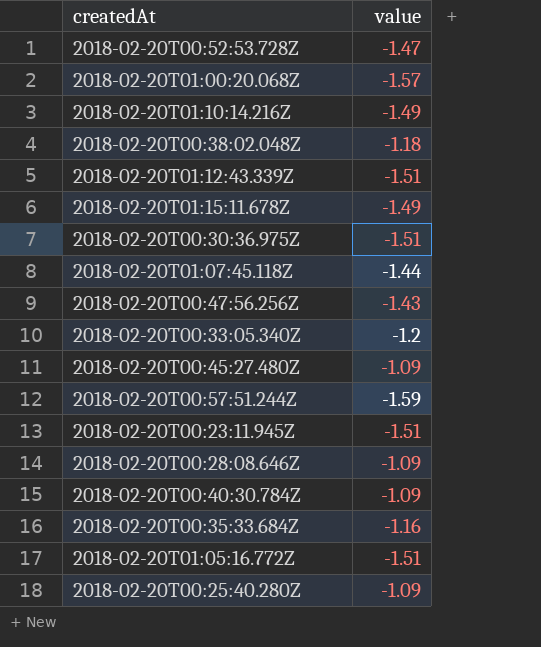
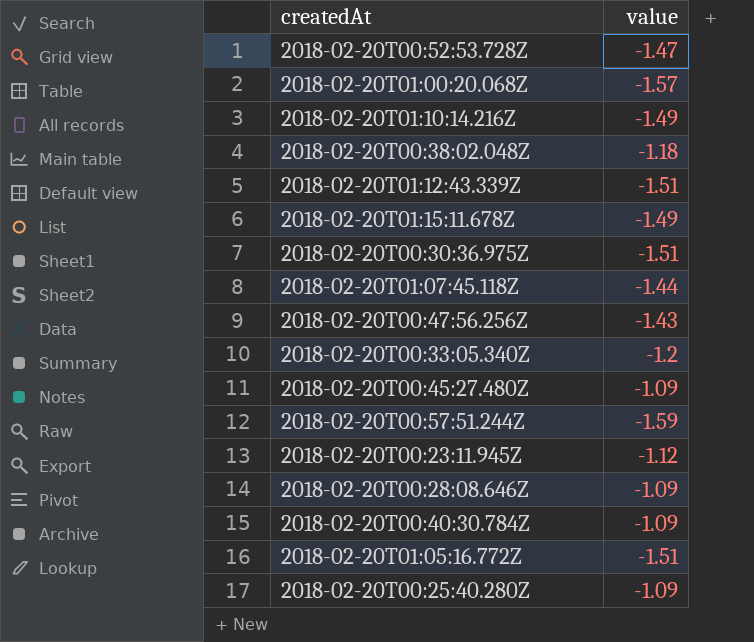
row 2018-02-20T00:35:33.684Z: -1.16 -> none
2018-02-20T00:23:11.945Z | value: -1.51 -> -1.12

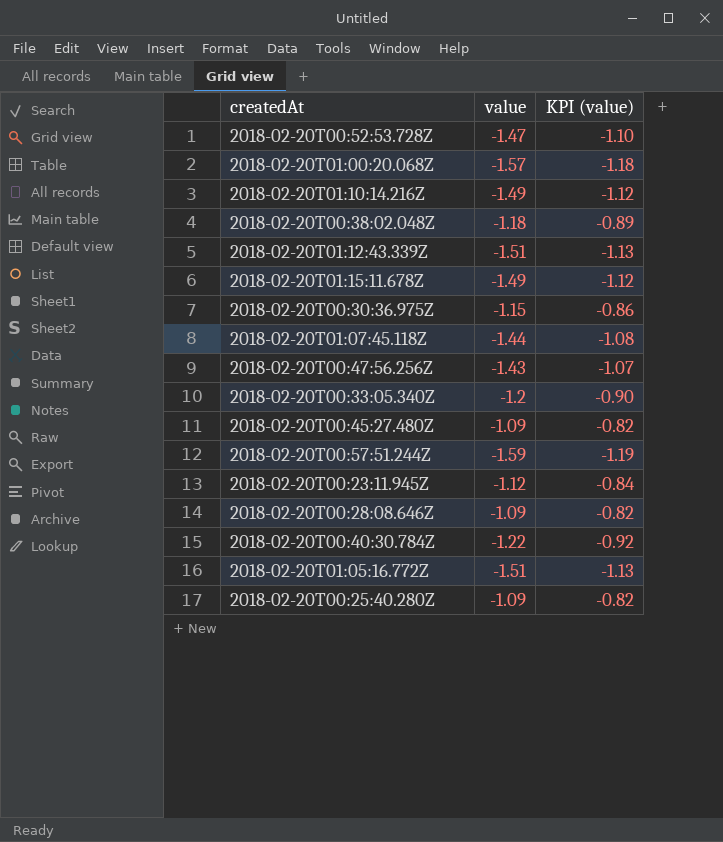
column KPI (value) | formula: none -> [value] * 0.75
2018-02-20T00:30:36.975Z | value: -1.51 -> -1.15
2018-02-20T00:40:30.784Z | value: -1.09 -> -1.22

